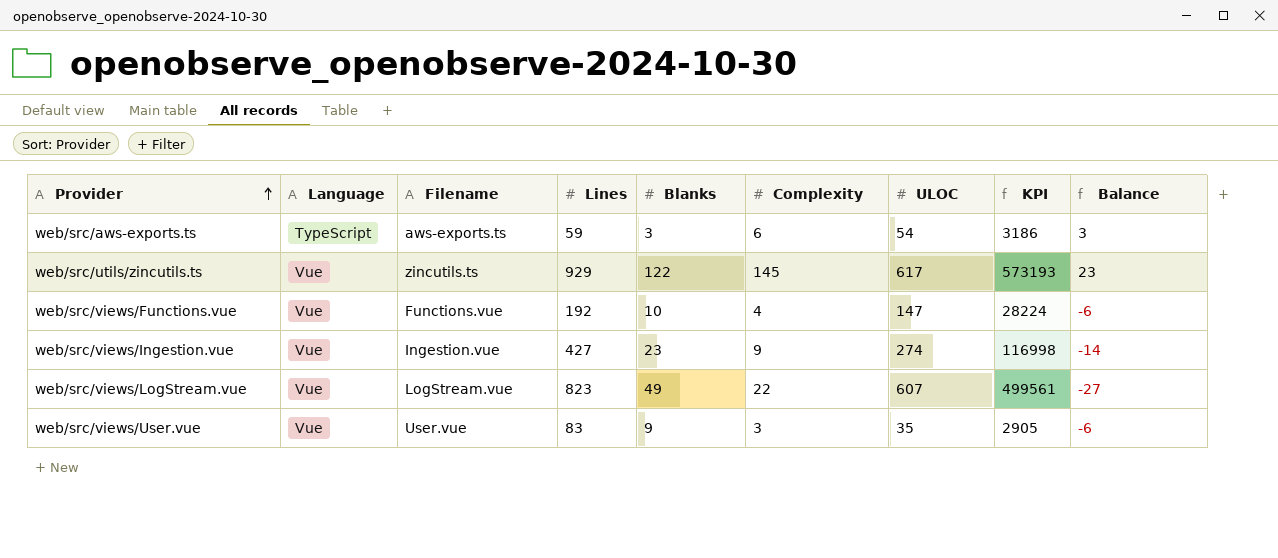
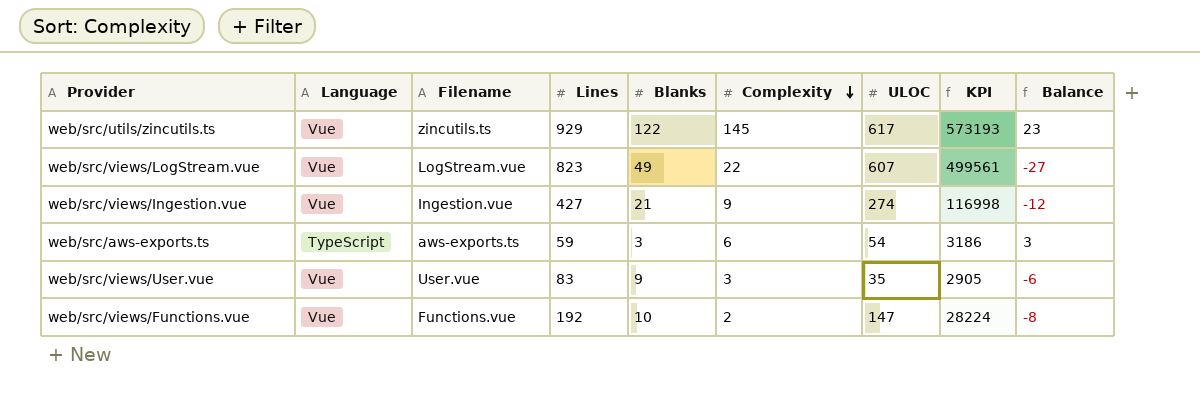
row order: Provider ascending -> Complexity descending
web/src/views/Ingestion.vue | Blanks: 23 -> 21
web/src/views/Ingestion.vue | Balance: -14 -> -12
web/src/views/Functions.vue | Complexity: 4 -> 2
web/src/views/Functions.vue | Balance: -6 -> -8

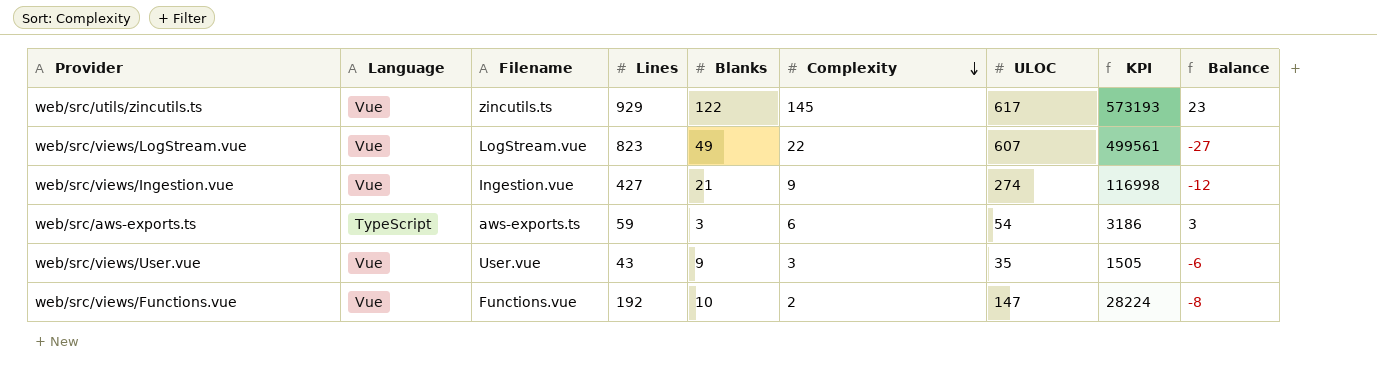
web/src/views/User.vue | Lines: 83 -> 43
web/src/views/User.vue | KPI: 2905 -> 1505

